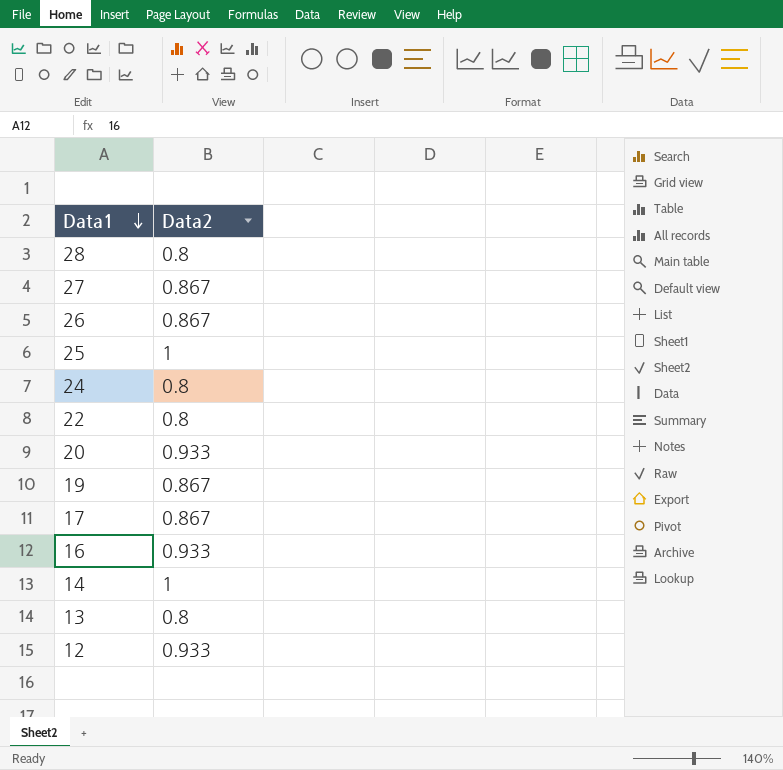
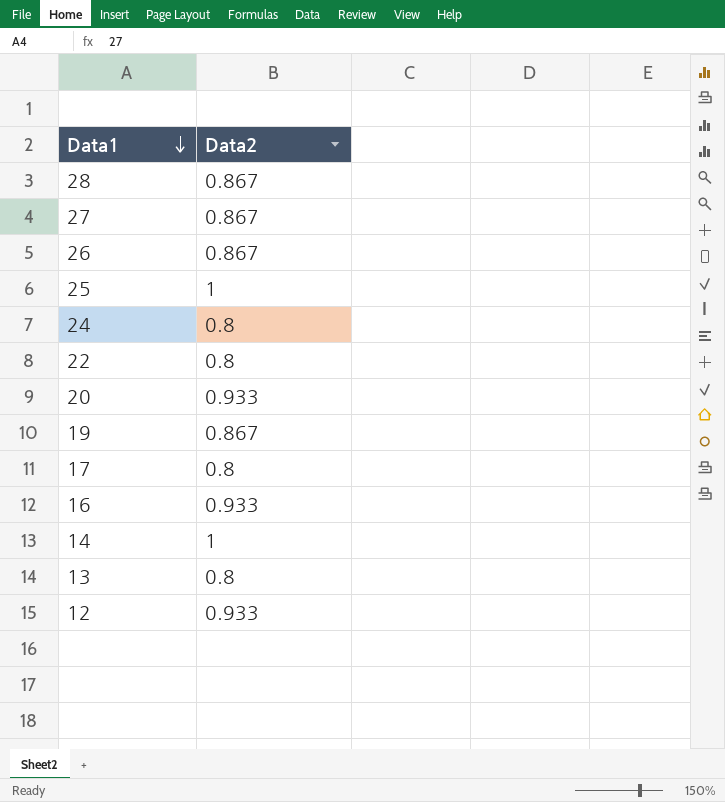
28 | Data2: 0.8 -> 0.867
17 | Data2: 0.867 -> 0.8

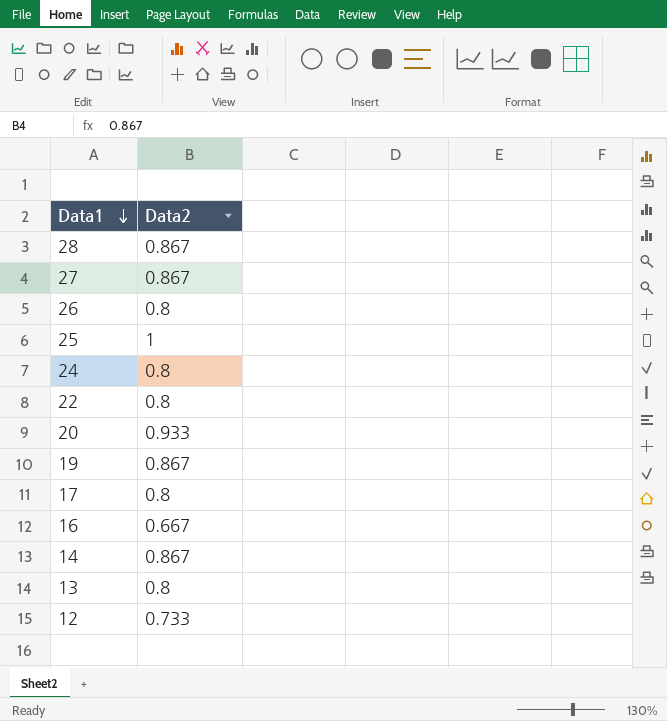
26 | Data2: 0.867 -> 0.8
16 | Data2: 0.933 -> 0.667
14 | Data2: 1 -> 0.867
12 | Data2: 0.933 -> 0.733

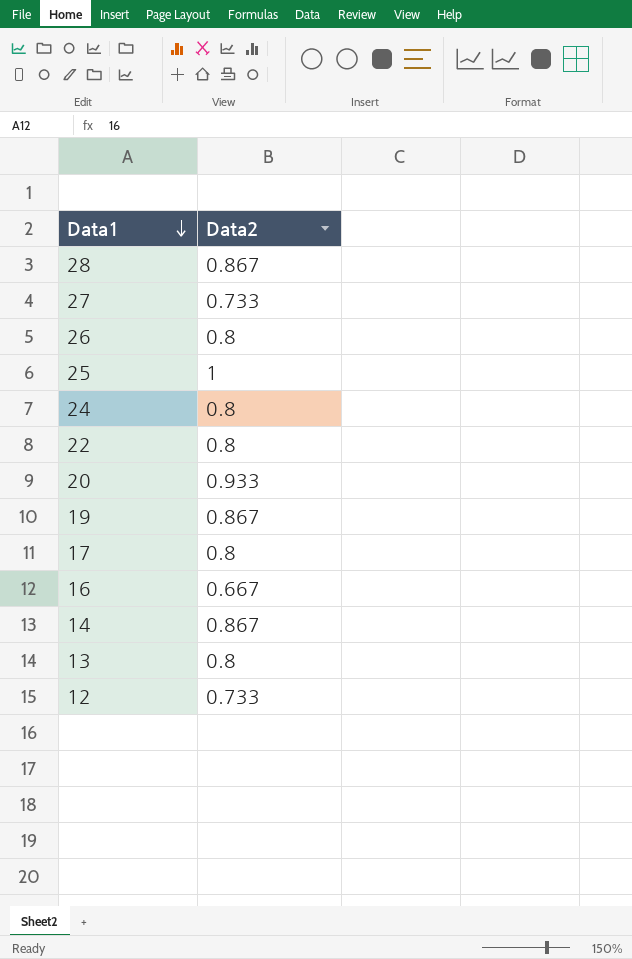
27 | Data2: 0.867 -> 0.733

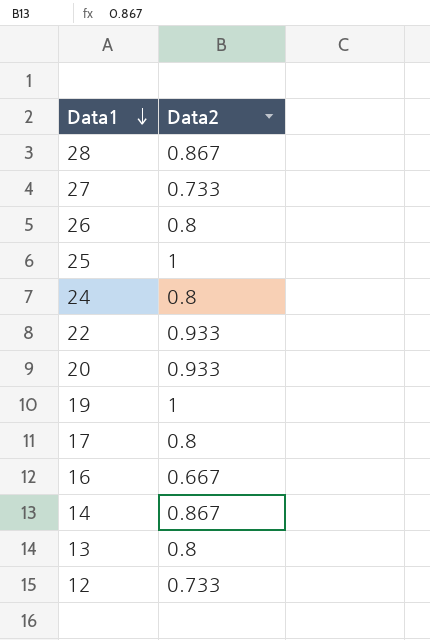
22 | Data2: 0.8 -> 0.933
19 | Data2: 0.867 -> 1

